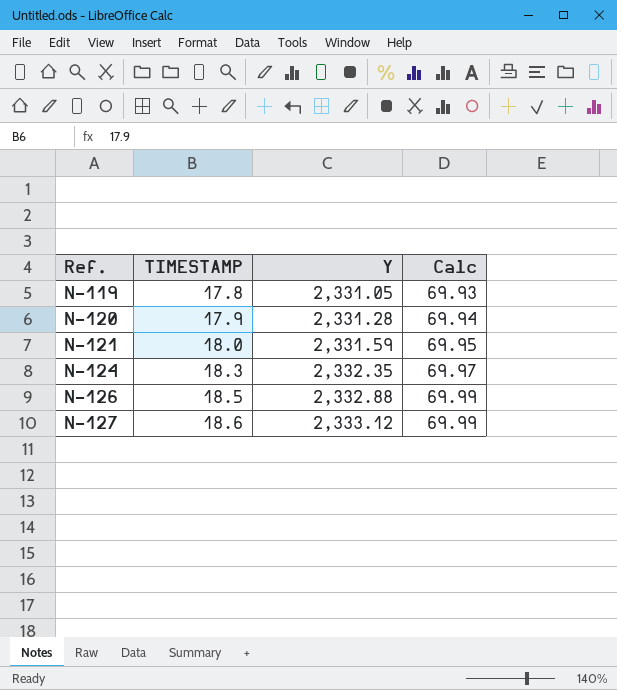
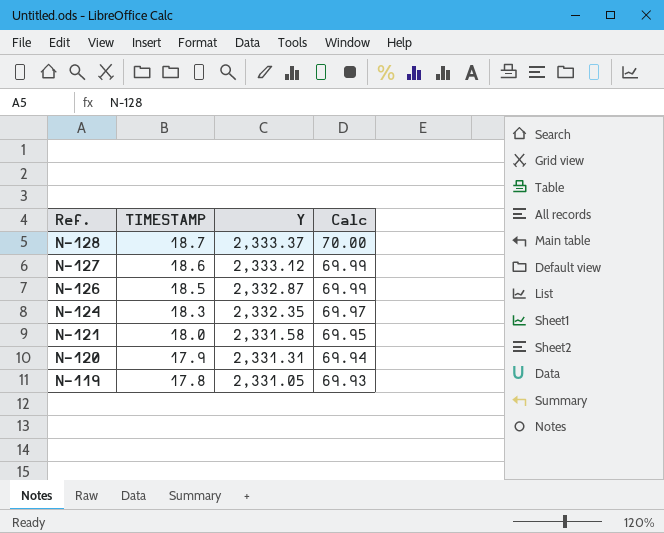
row order: Ref. ascending -> Ref. descending
row N-128: none -> 18.7 | 2,333.37 | 70.00
N-126 | Y: 2,332.88 -> 2,332.87
N-121 | Y: 2,331.59 -> 2,331.58
N-120 | Y: 2,331.28 -> 2,331.31

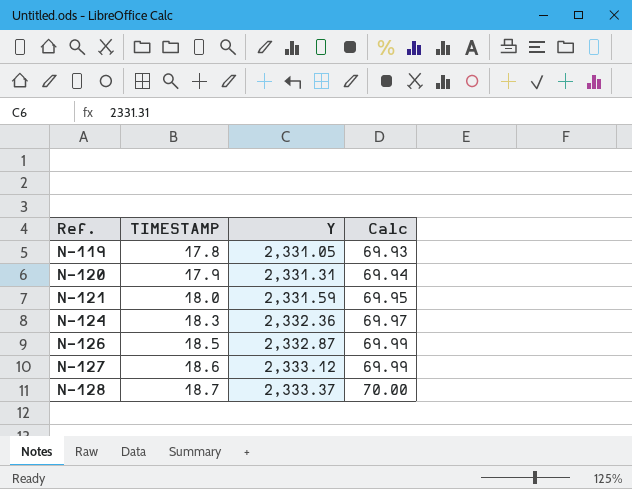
row order: Ref. descending -> Ref. ascending
N-121 | Y: 2,331.58 -> 2,331.59
N-124 | Y: 2,332.35 -> 2,332.36

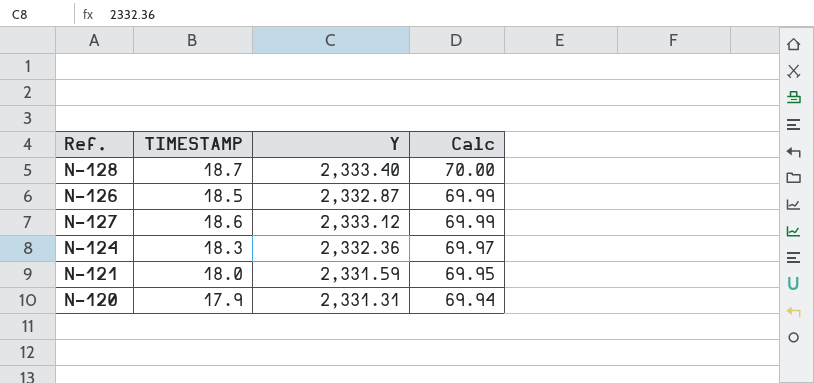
row order: Ref. ascending -> Calc descending
row N-119: 17.8 | 2,331.05 | 69.93 -> none
N-128 | Y: 2,333.37 -> 2,333.40

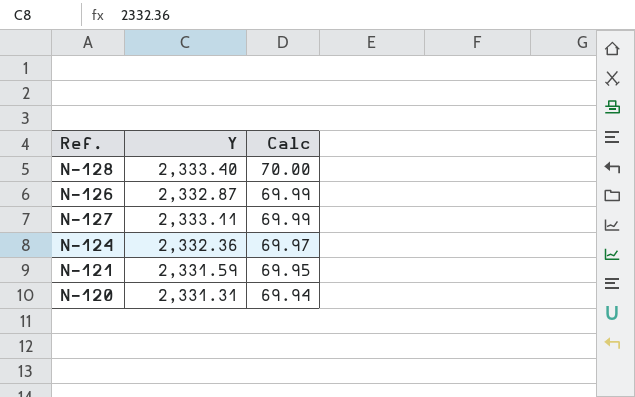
column TIMESTAMP | position: 2 -> none
N-127 | Y: 2,333.12 -> 2,333.11

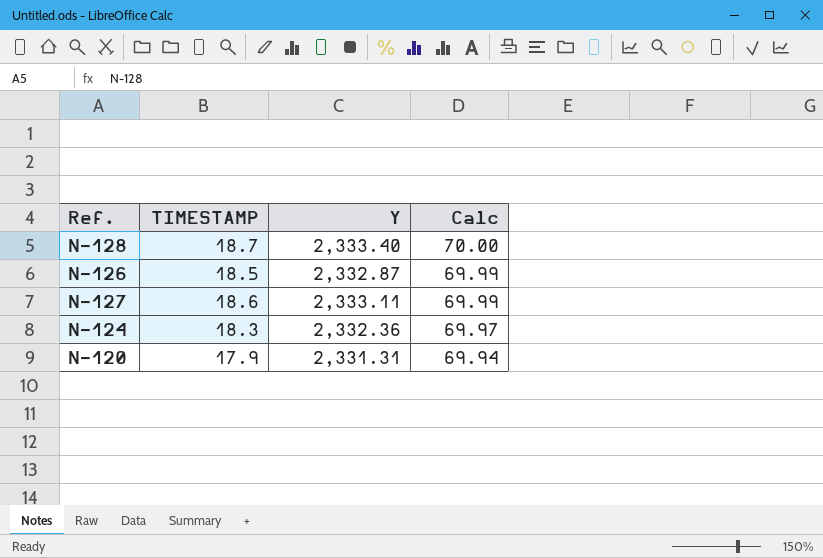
column TIMESTAMP | position: none -> 2
row N-121: 2,331.59 | 69.95 -> none

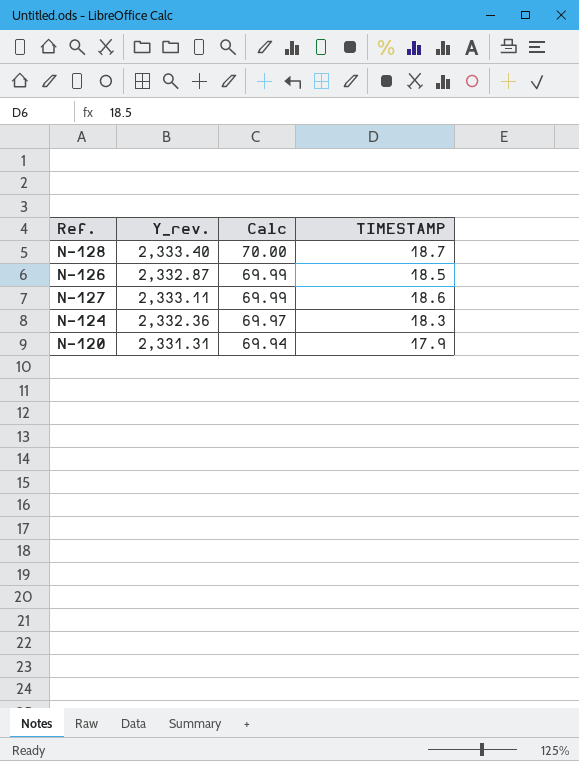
column name: Y -> Y_rev.
column TIMESTAMP | position: 2 -> 4

